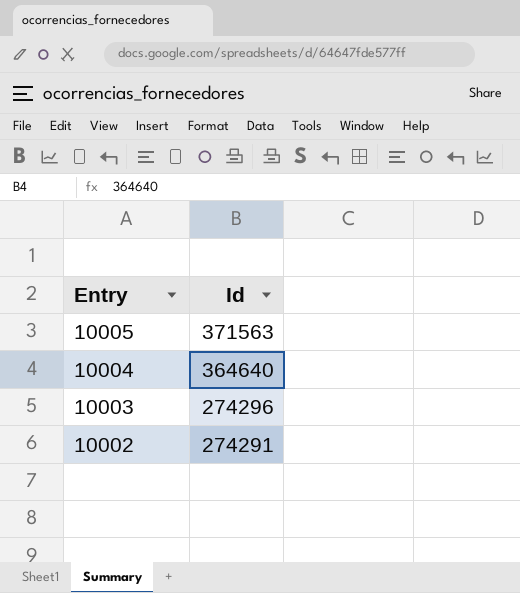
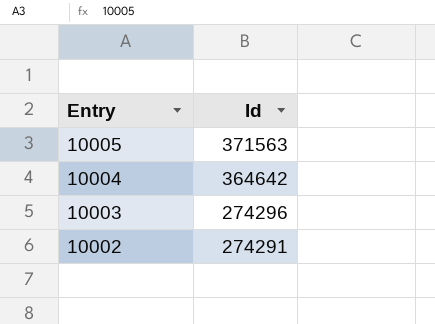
10004 | Id: 364640 -> 364642

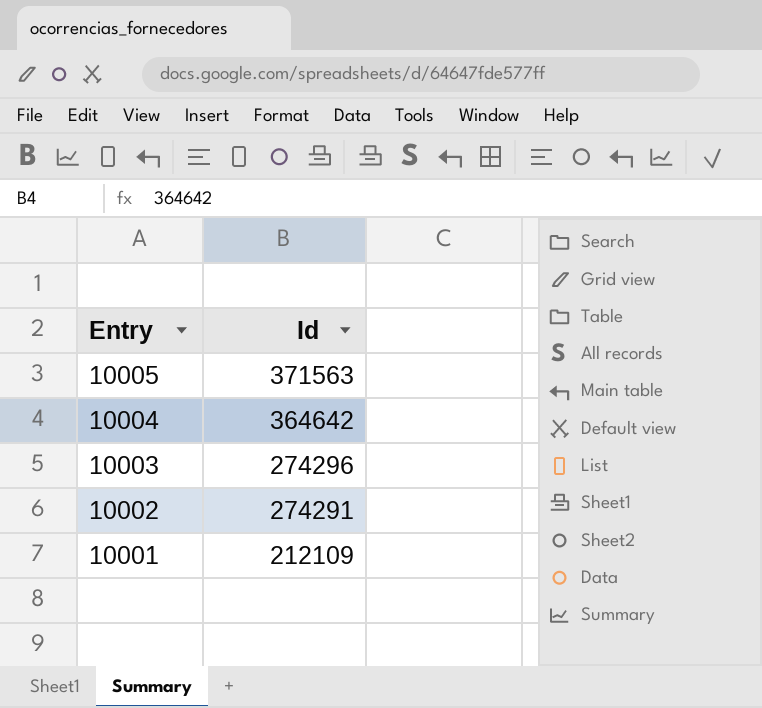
row 10001: none -> 212109

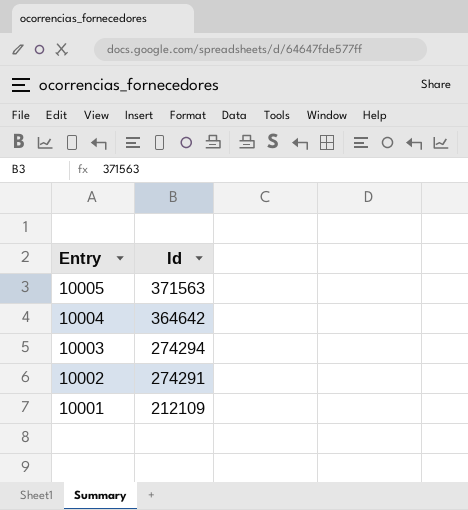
10003 | Id: 274296 -> 274294

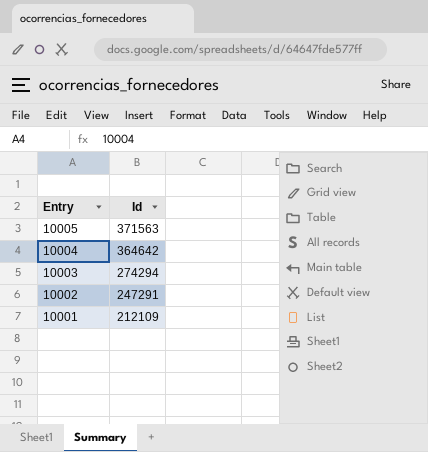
10002 | Id: 274291 -> 247291

